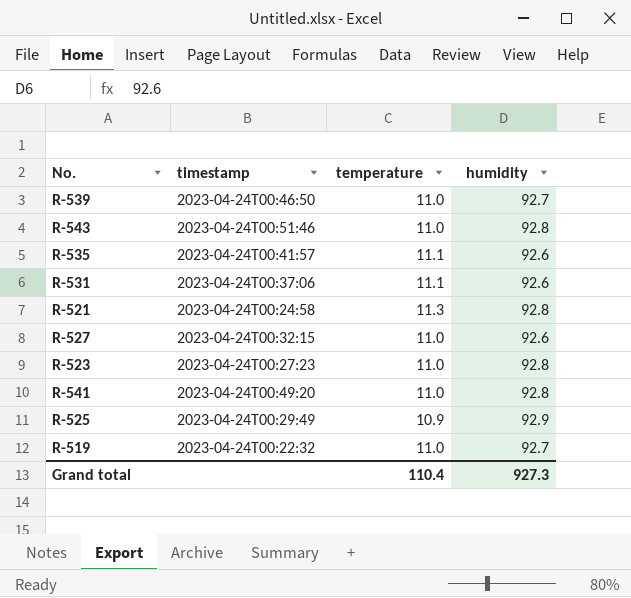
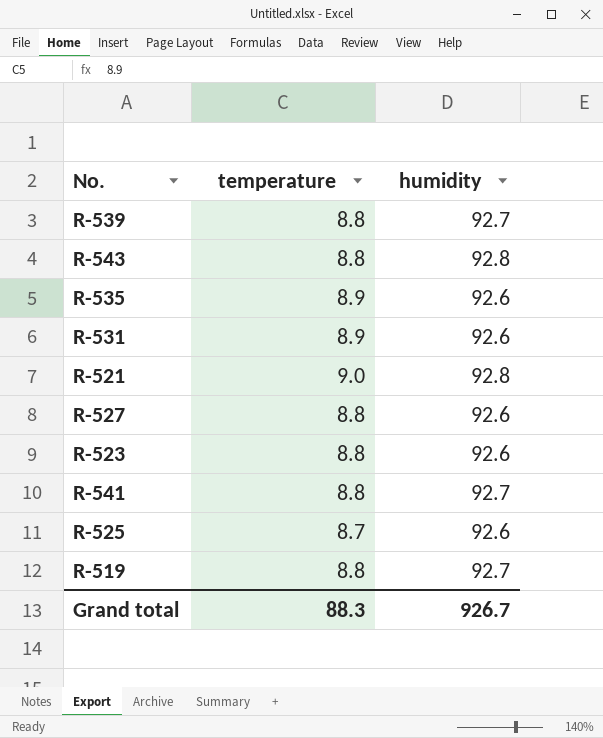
column timestamp | position: 2 -> none
R-539 | temperature: 11.0 -> 8.8
R-543 | temperature: 11.0 -> 8.8
R-535 | temperature: 11.1 -> 8.9
R-531 | temperature: 11.1 -> 8.9
R-521 | temperature: 11.3 -> 9.0
R-527 | temperature: 11.0 -> 8.8
R-523 | temperature: 11.0 -> 8.8
R-523 | humidity: 92.8 -> 92.6
R-541 | temperature: 11.0 -> 8.8
R-541 | humidity: 92.8 -> 92.7
R-525 | temperature: 10.9 -> 8.7
R-525 | humidity: 92.9 -> 92.6
R-519 | temperature: 11.0 -> 8.8
Grand total | temperature: 110.4 -> 88.3
Grand total | humidity: 927.3 -> 926.7

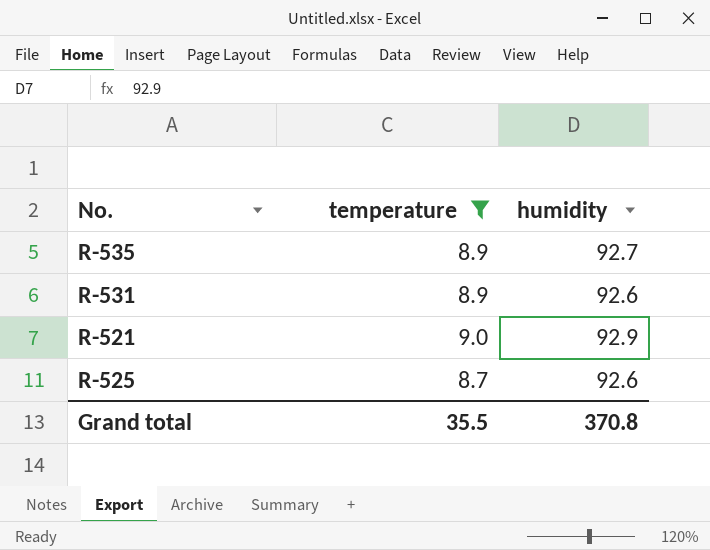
filter: none -> temperature != 8.8
R-535 | humidity: 92.6 -> 92.7
R-521 | humidity: 92.8 -> 92.9
Grand total | temperature: 88.3 -> 35.5
Grand total | humidity: 926.7 -> 370.8

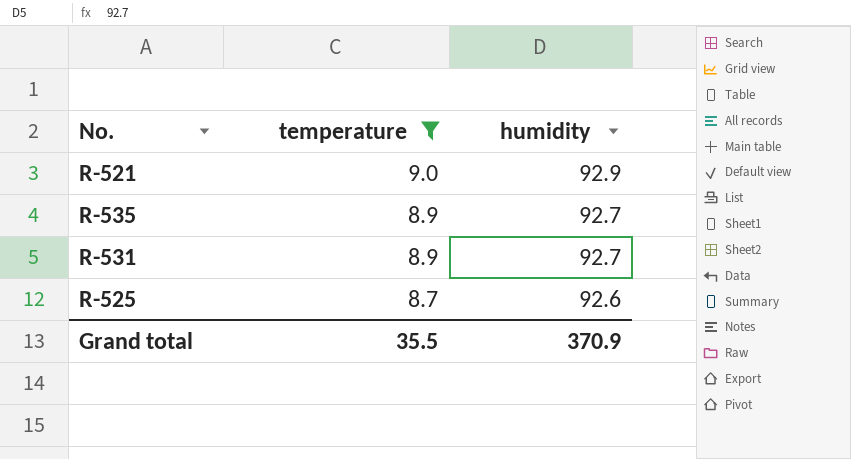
row order: none -> temperature descending
R-531 | humidity: 92.6 -> 92.7
Grand total | humidity: 370.8 -> 370.9

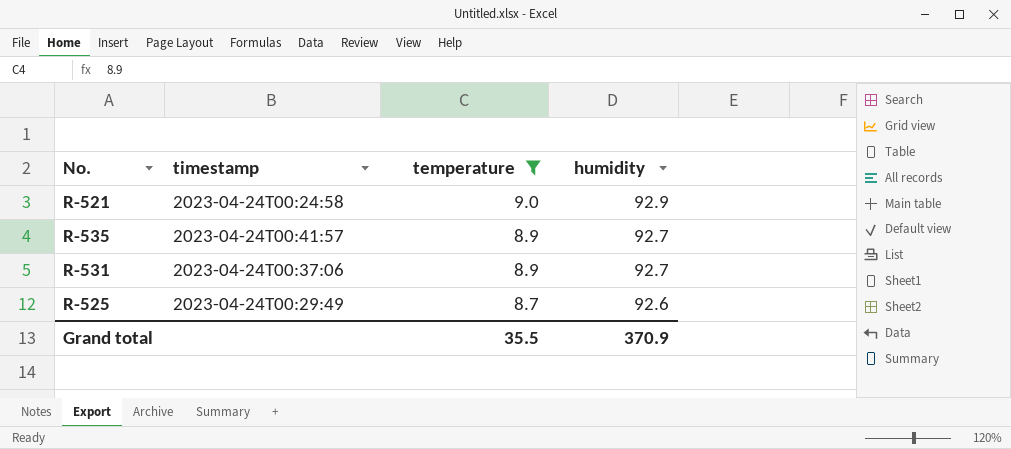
column timestamp | position: none -> 2

